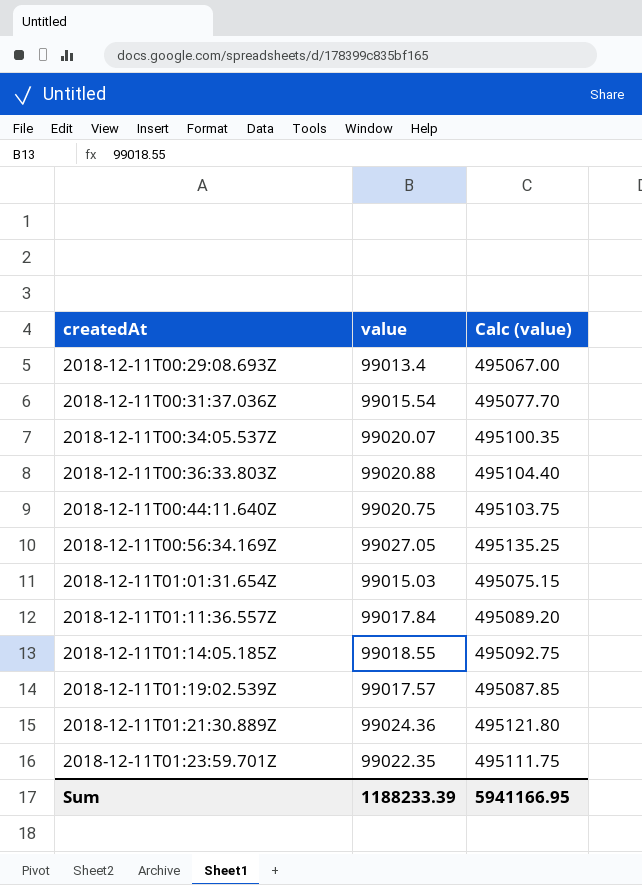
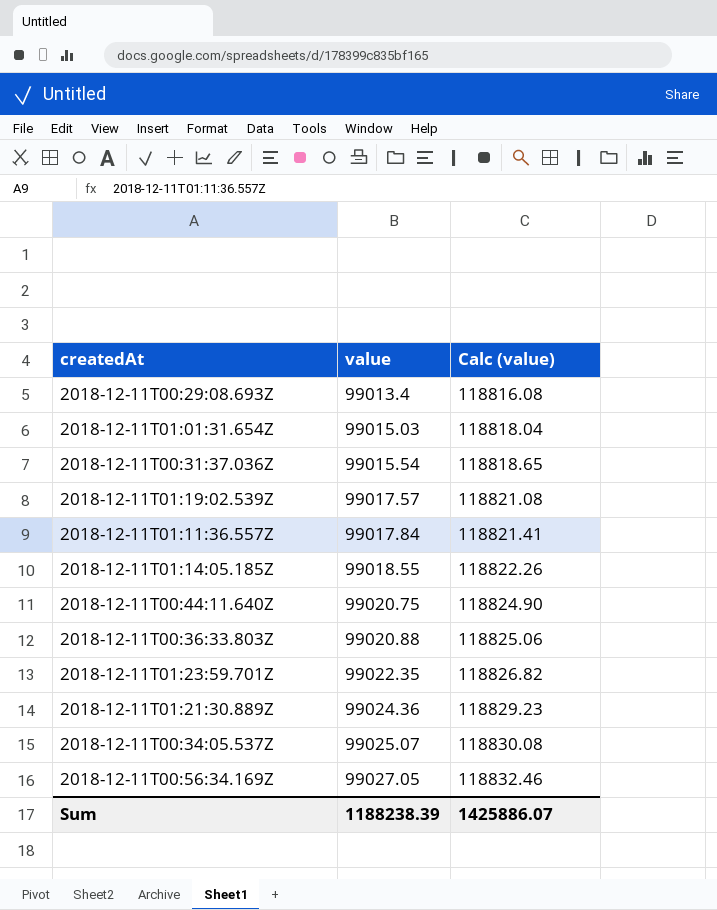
row order: createdAt ascending -> value ascending
column Calc (value) | formula: [value] * 5 -> [value] * 1.2
2018-12-11T00:34:05.537Z | value: 99020.07 -> 99025.07
Sum | value: 1188233.39 -> 1188238.39
Sum | Calc (value): 5941166.95 -> 1425886.07

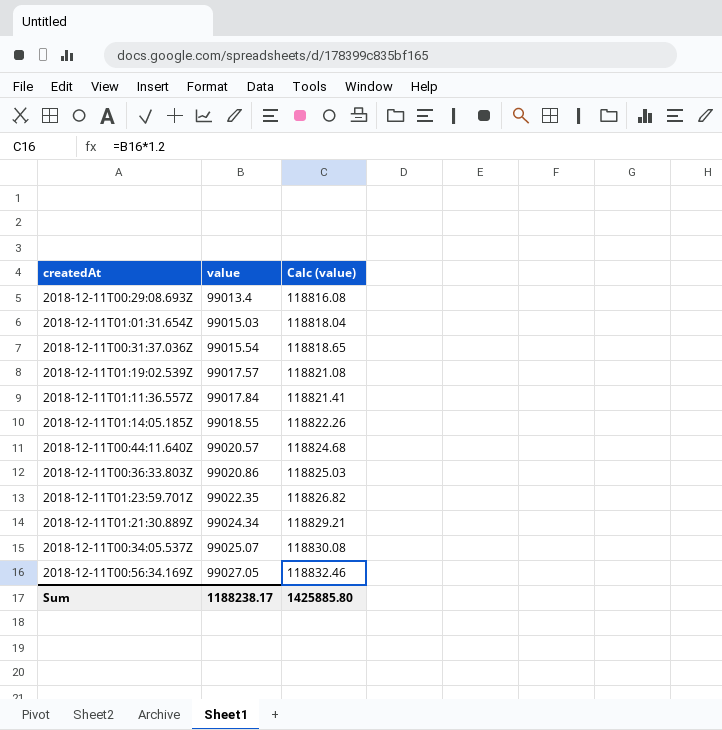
2018-12-11T00:44:11.640Z | value: 99020.75 -> 99020.57
2018-12-11T00:44:11.640Z | Calc (value): 118824.90 -> 118824.68
2018-12-11T00:36:33.803Z | value: 99020.88 -> 99020.86
2018-12-11T00:36:33.803Z | Calc (value): 118825.06 -> 118825.03
2018-12-11T01:21:30.889Z | value: 99024.36 -> 99024.34
2018-12-11T01:21:30.889Z | Calc (value): 118829.23 -> 118829.21
Sum | value: 1188238.39 -> 1188238.17
Sum | Calc (value): 1425886.07 -> 1425885.80

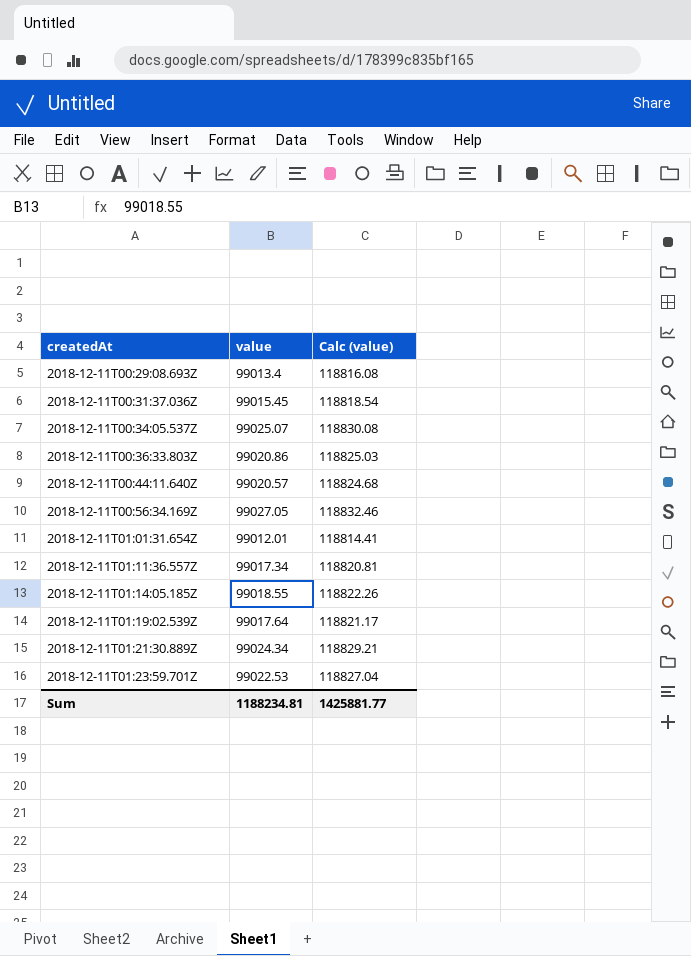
row order: value ascending -> createdAt ascending
2018-12-11T00:31:37.036Z | value: 99015.54 -> 99015.45
2018-12-11T00:31:37.036Z | Calc (value): 118818.65 -> 118818.54
2018-12-11T01:01:31.654Z | value: 99015.03 -> 99012.01
2018-12-11T01:01:31.654Z | Calc (value): 118818.04 -> 118814.41
2018-12-11T01:11:36.557Z | value: 99017.84 -> 99017.34
2018-12-11T01:11:36.557Z | Calc (value): 118821.41 -> 118820.81
2018-12-11T01:19:02.539Z | value: 99017.57 -> 99017.64
2018-12-11T01:19:02.539Z | Calc (value): 118821.08 -> 118821.17
2018-12-11T01:23:59.701Z | value: 99022.35 -> 99022.53
2018-12-11T01:23:59.701Z | Calc (value): 118826.82 -> 118827.04
Sum | value: 1188238.17 -> 1188234.81
Sum | Calc (value): 1425885.80 -> 1425881.77

